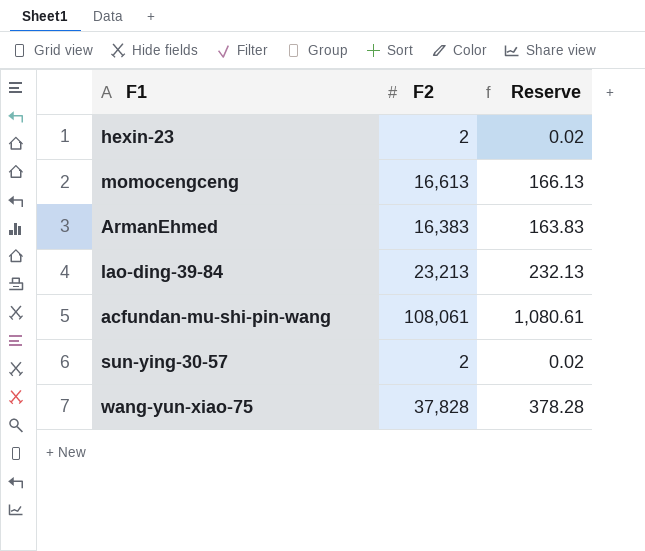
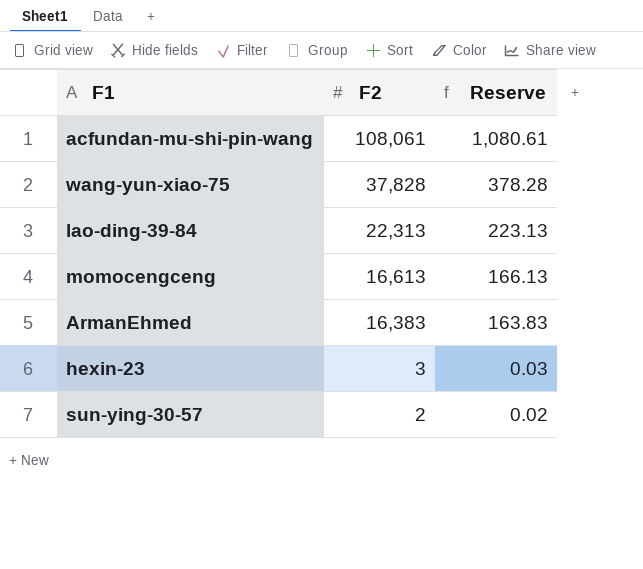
row order: none -> F2 descending
lao-ding-39-84 | F2: 23,213 -> 22,313
lao-ding-39-84 | Reserve: 232.13 -> 223.13
hexin-23 | F2: 2 -> 3
hexin-23 | Reserve: 0.02 -> 0.03

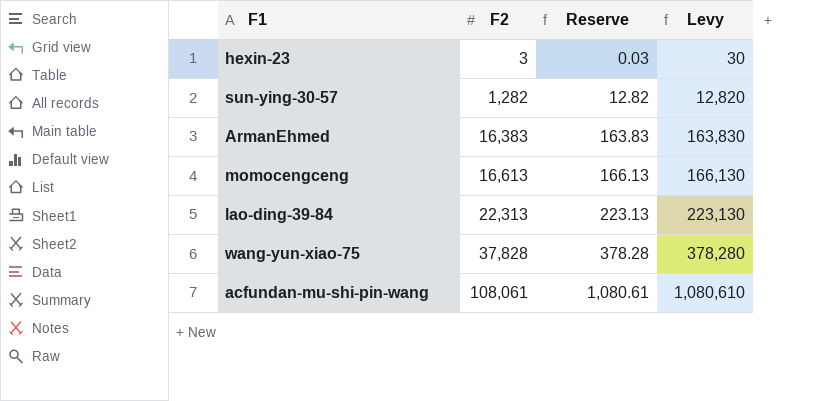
row order: F2 descending -> F2 ascending
column Levy | formula: none -> [F2] * 10
sun-ying-30-57 | F2: 2 -> 1,282
sun-ying-30-57 | Reserve: 0.02 -> 12.82

